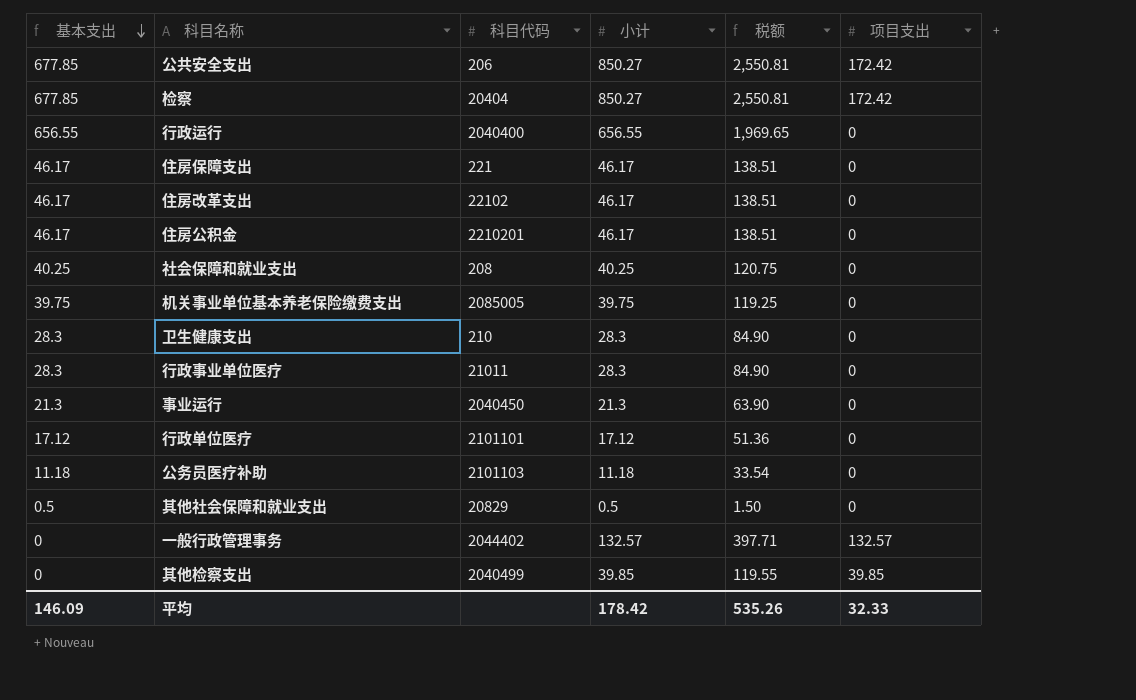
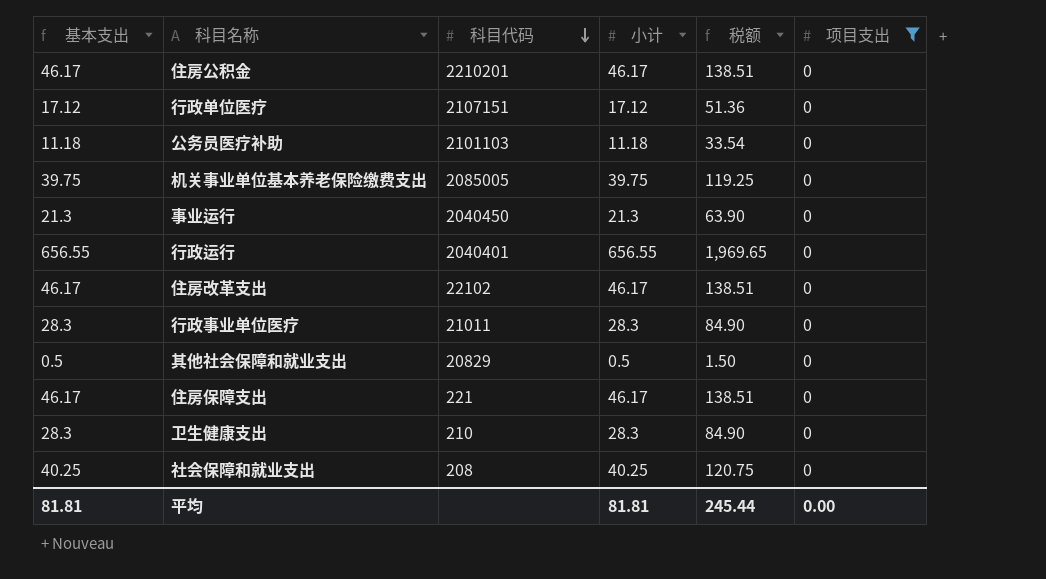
filter: none -> 项目支出 = 0
row order: 基本支出 descending -> 科目代码 descending
行政单位医疗 | 科目代码: 2101101 -> 2107151
行政运行 | 科目代码: 2040400 -> 2040401
平均 | 基本支出: 146.09 -> 81.81
平均 | 小计: 178.42 -> 81.81
平均 | 税额: 535.26 -> 245.44
平均 | 项目支出: 32.33 -> 0.00

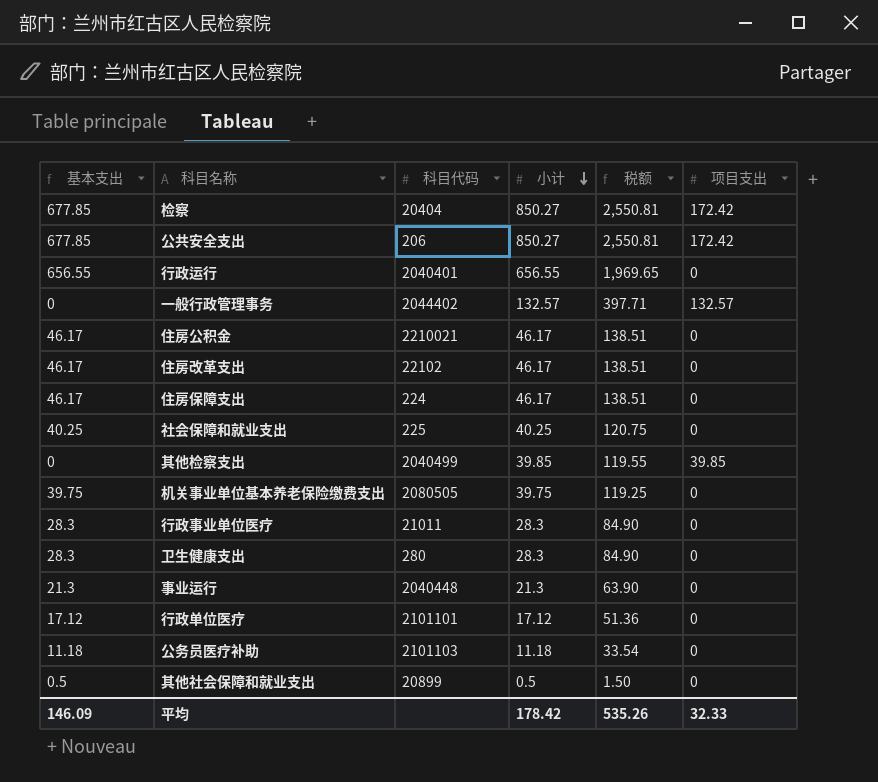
filter: 项目支出 = 0 -> none
row order: 科目代码 descending -> 小计 descending
住房公积金 | 科目代码: 2210201 -> 2210021
住房保障支出 | 科目代码: 221 -> 224
社会保障和就业支出 | 科目代码: 208 -> 225
机关事业单位基本养老保险缴费支出 | 科目代码: 2085005 -> 2080505
卫生健康支出 | 科目代码: 210 -> 280
事业运行 | 科目代码: 2040450 -> 2040448
行政单位医疗 | 科目代码: 2107151 -> 2101101
其他社会保障和就业支出 | 科目代码: 20829 -> 20899
平均 | 基本支出: 81.81 -> 146.09
平均 | 小计: 81.81 -> 178.42
平均 | 税额: 245.44 -> 535.26
平均 | 项目支出: 0.00 -> 32.33

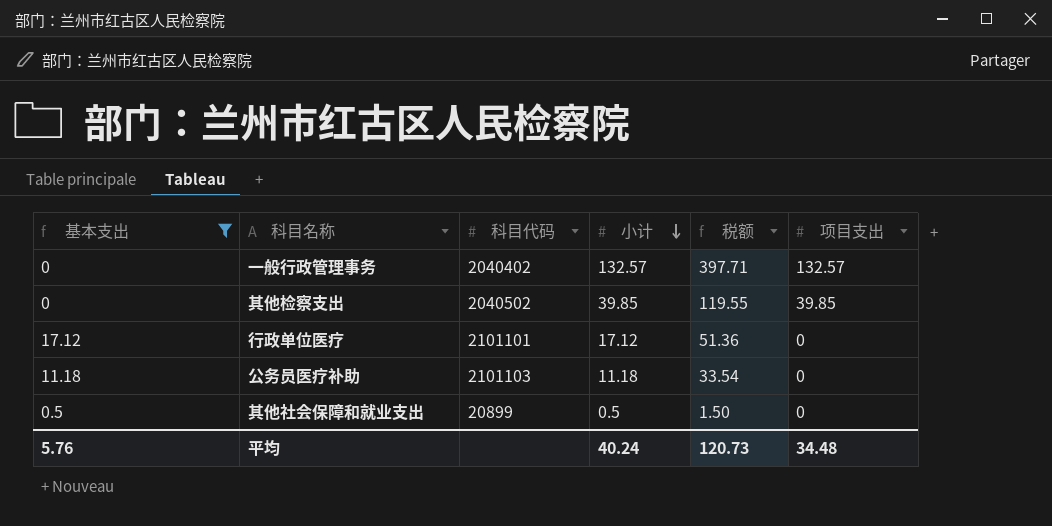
filter: none -> 基本支出 <= 17.12
一般行政管理事务 | 科目代码: 2044402 -> 2040402
其他检察支出 | 科目代码: 2040499 -> 2040502
平均 | 基本支出: 146.09 -> 5.76
平均 | 小计: 178.42 -> 40.24
平均 | 税额: 535.26 -> 120.73
平均 | 项目支出: 32.33 -> 34.48

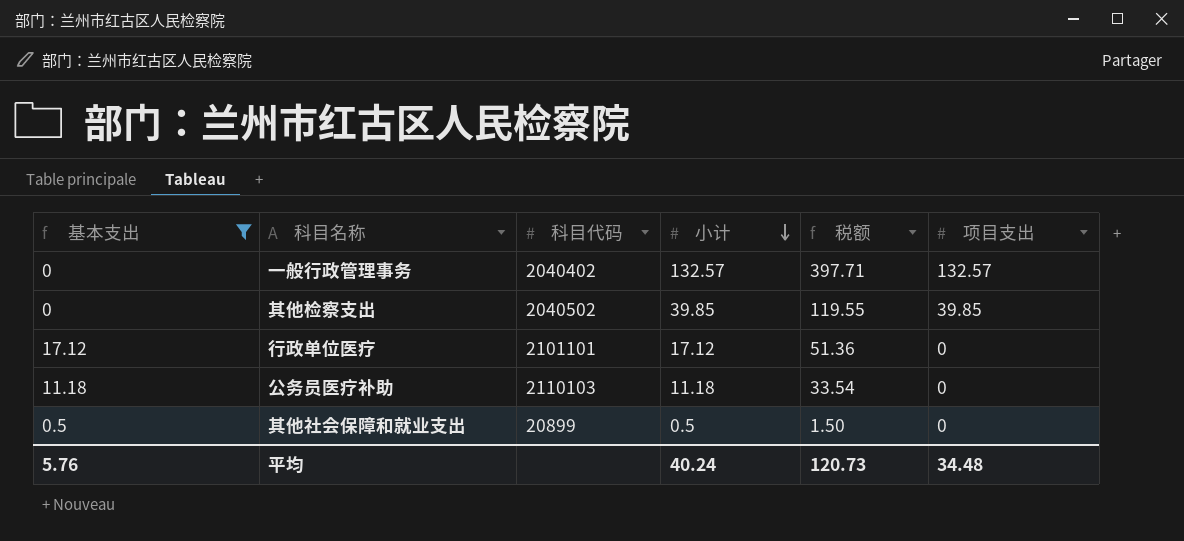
公务员医疗补助 | 科目代码: 2101103 -> 2110103

